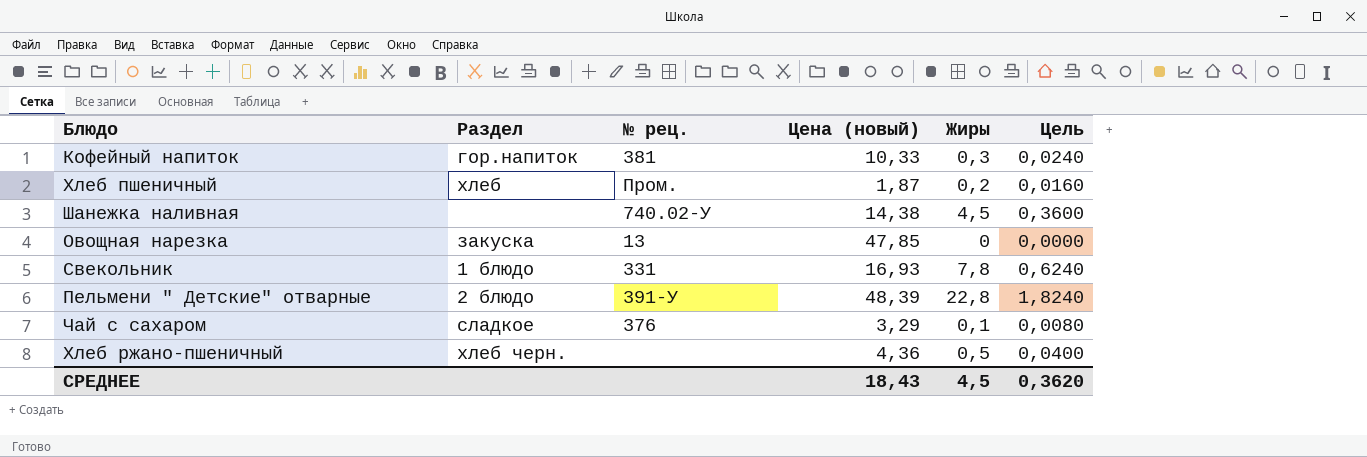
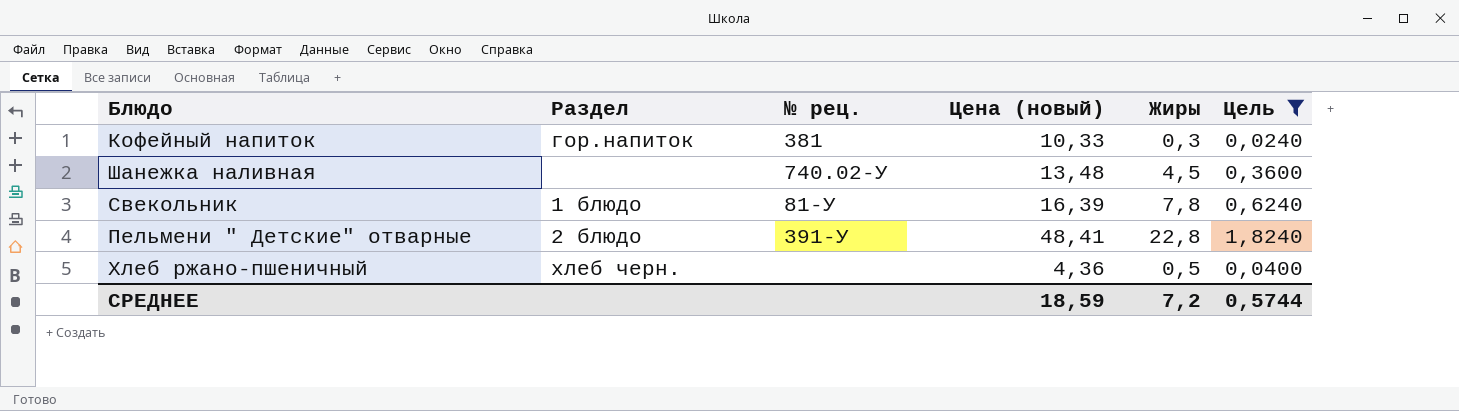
filter: none -> Цель >= 0,0240
Шанежка наливная | Цена (новый): 14,38 -> 13,48
Свекольник | № рец.: 331 -> 81-У
Свекольник | Цена (новый): 16,93 -> 16,39
Пельмени " Детские" отварные | Цена (новый): 48,39 -> 48,41
СРЕДНЕЕ | Цена (новый): 18,43 -> 18,59
СРЕДНЕЕ | Жиры: 4,5 -> 7,2
СРЕДНЕЕ | Цель: 0,3620 -> 0,5744

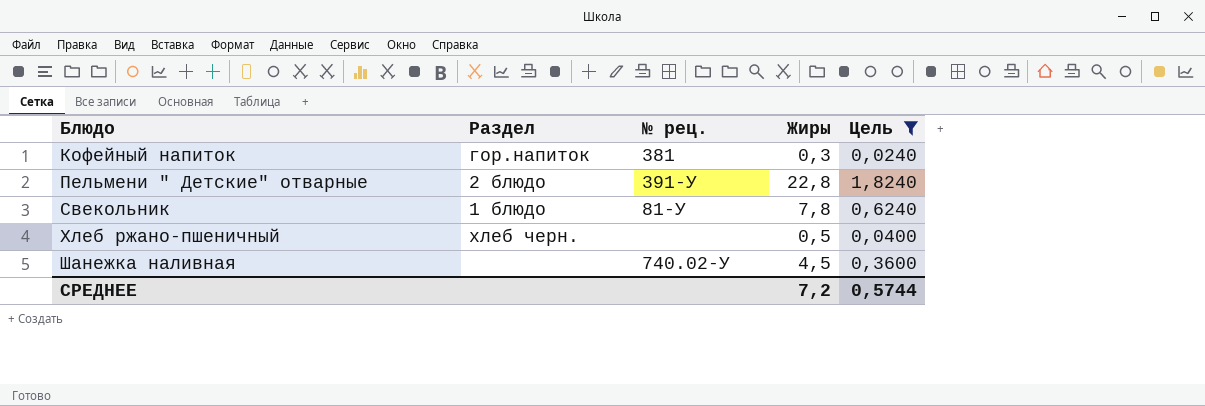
row order: none -> Блюдо ascending
column Цена (новый) | position: 4 -> none

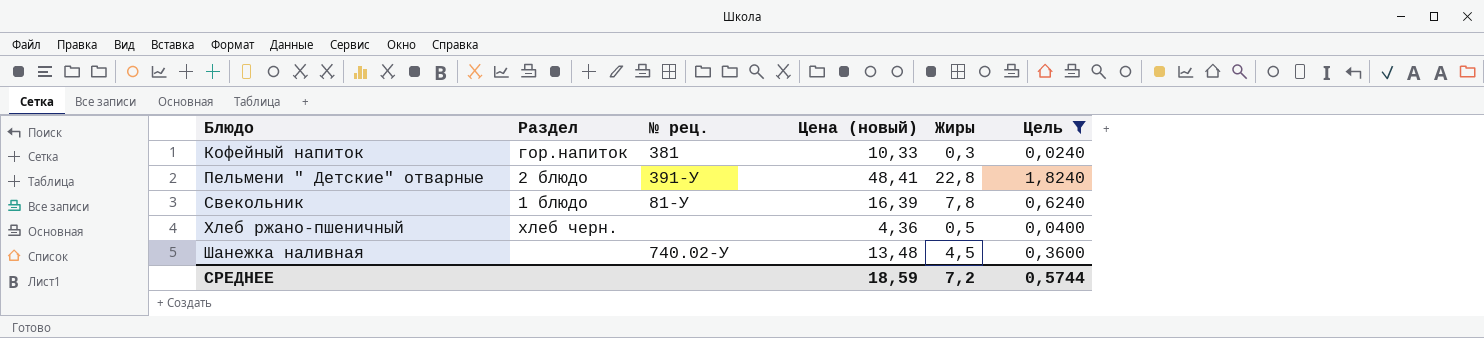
column Цена (новый) | position: none -> 4

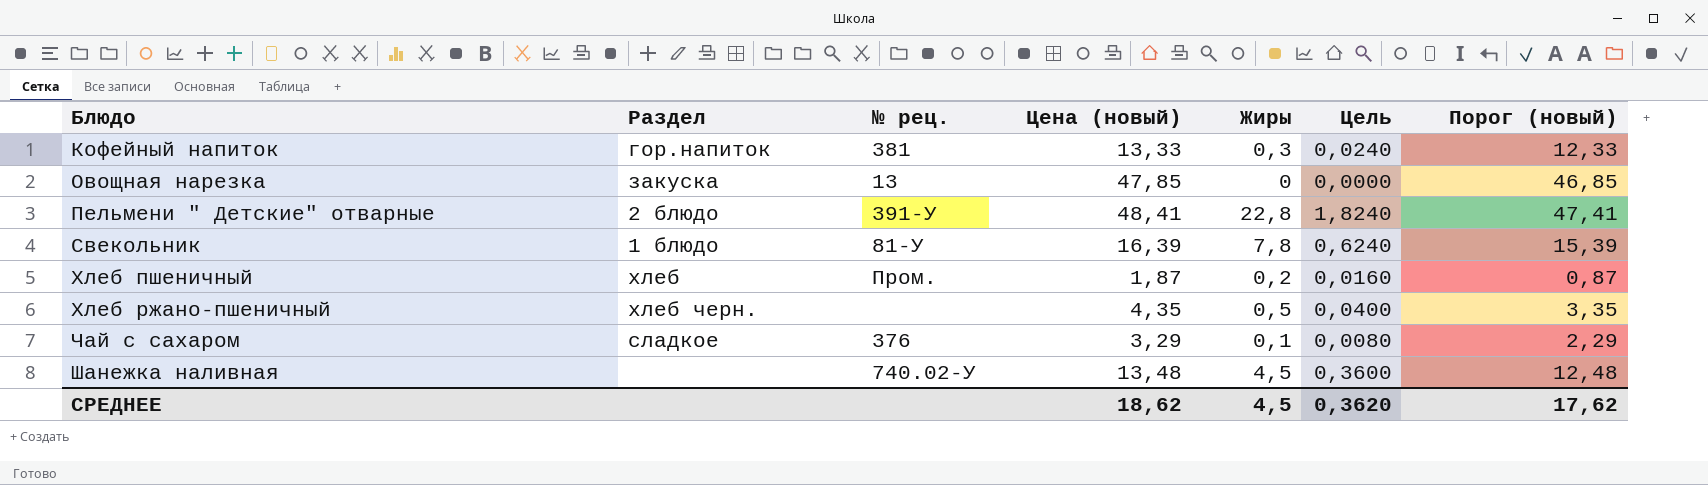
filter: Цель >= 0,0240 -> none
column Порог (новый) | formula: none -> [Цена (новый)] - 1
Кофейный напиток | Цена (новый): 10,33 -> 13,33
Хлеб ржано-пшеничный | Цена (новый): 4,36 -> 4,35
СРЕДНЕЕ | Цена (новый): 18,59 -> 18,62
СРЕДНЕЕ | Жиры: 7,2 -> 4,5
СРЕДНЕЕ | Цель: 0,5744 -> 0,3620

